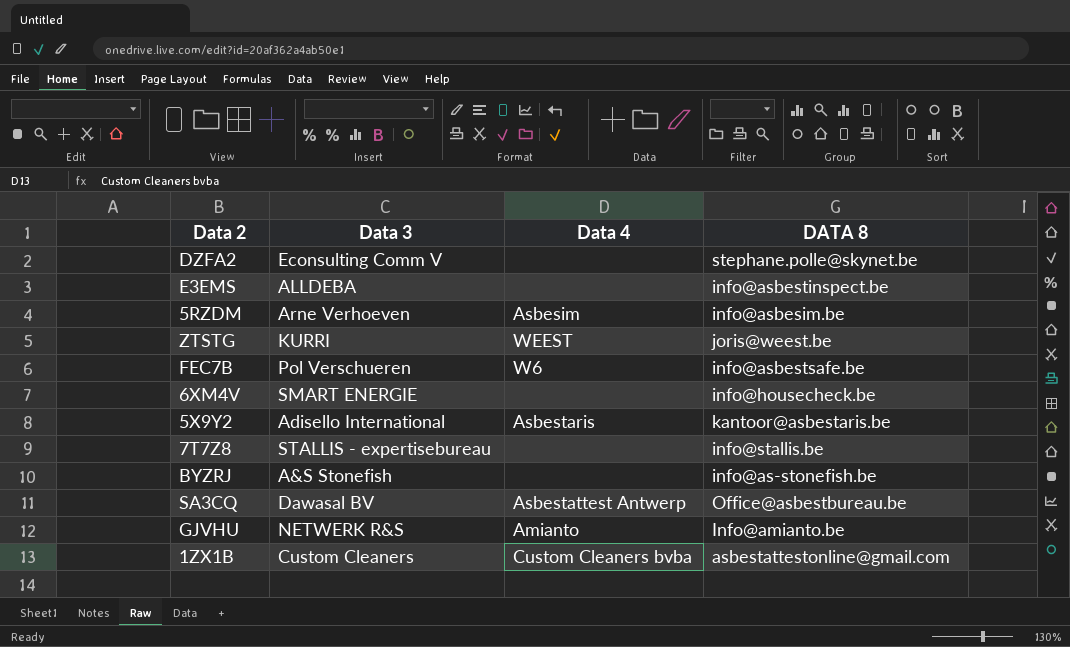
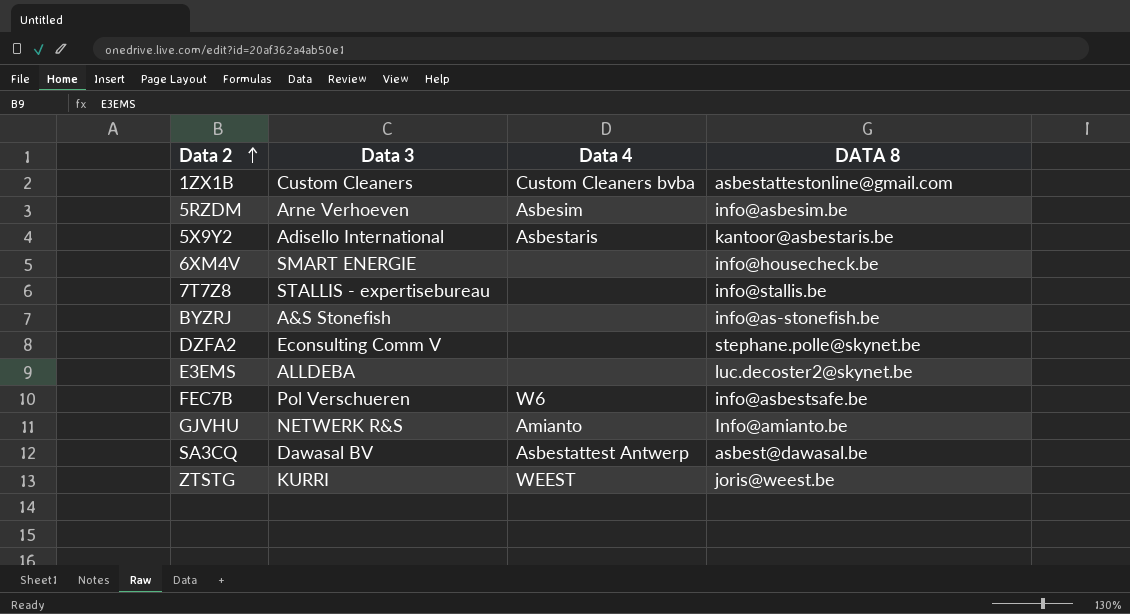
row order: none -> Data 2 ascending
E3EMS | DATA 8: info@asbestinspect.be -> luc.decoster2@skynet.be
SA3CQ | DATA 8: Office@asbestbureau.be -> asbest@dawasal.be

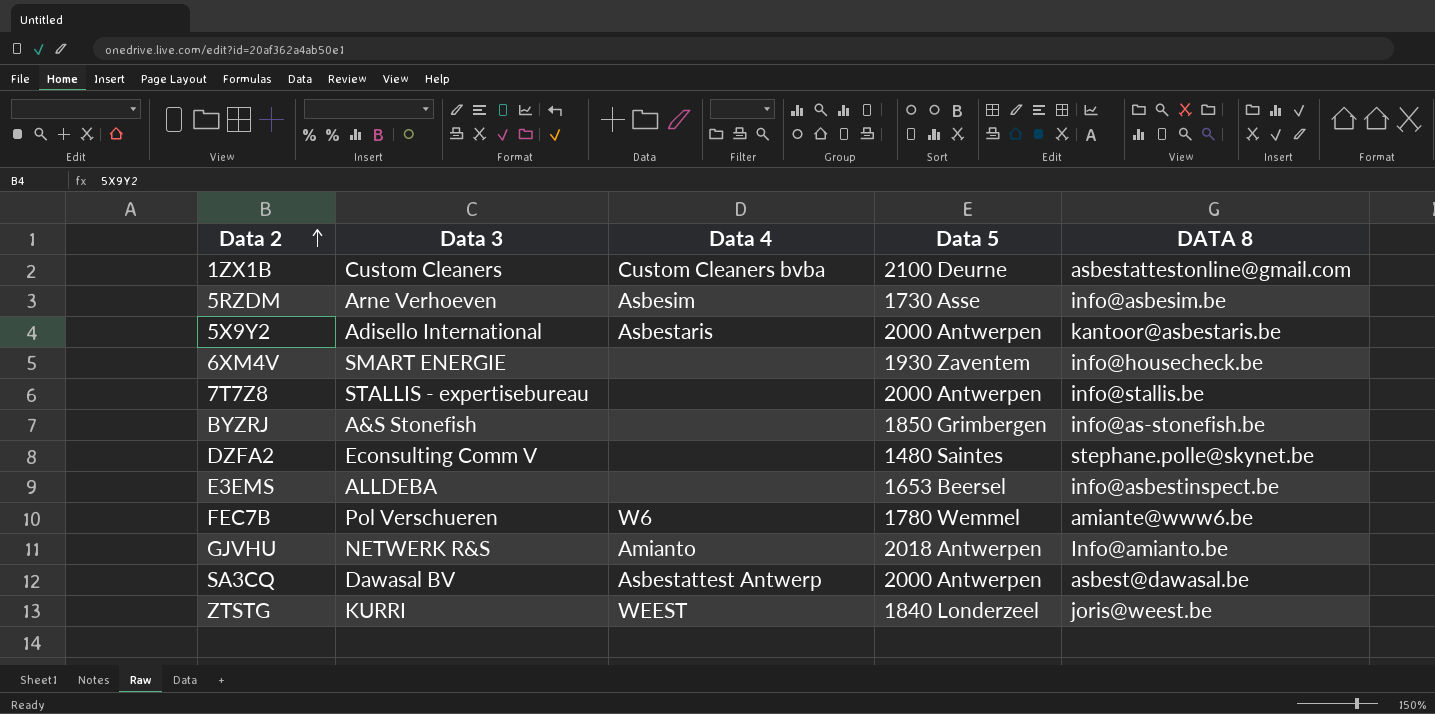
column Data 5 | position: none -> 4
E3EMS | DATA 8: luc.decoster2@skynet.be -> info@asbestinspect.be
FEC7B | DATA 8: info@asbestsafe.be -> amiante@www6.be

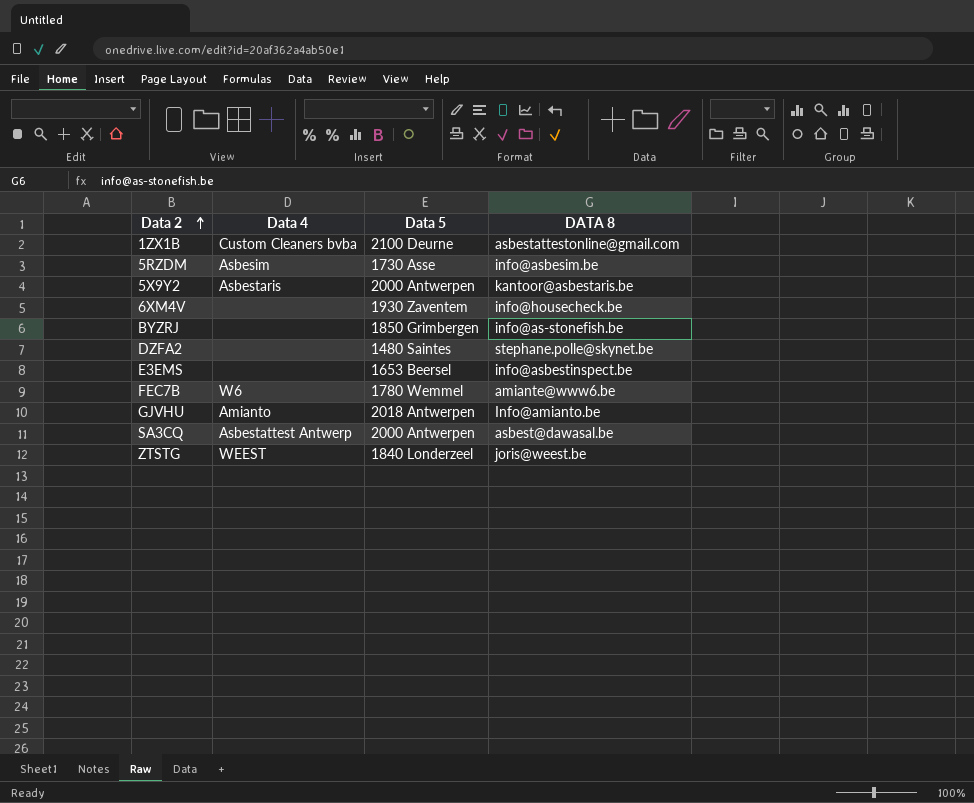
column Data 3 | position: 2 -> none
row 7T7Z8: STALLIS - expertisebureau | none | 2000 Antwerpen | info@stallis.be -> none

